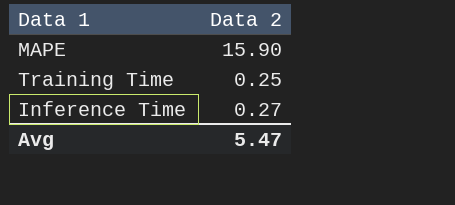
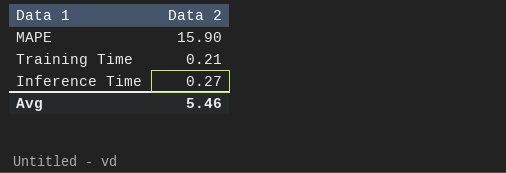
Training Time | Data 2: 0.25 -> 0.21
Avg | Data 2: 5.47 -> 5.46

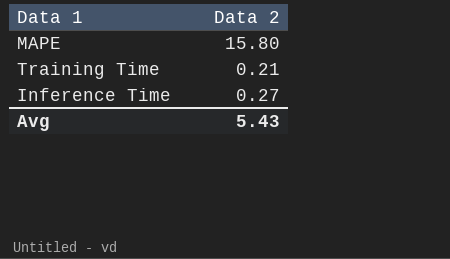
MAPE | Data 2: 15.90 -> 15.80
Avg | Data 2: 5.46 -> 5.43

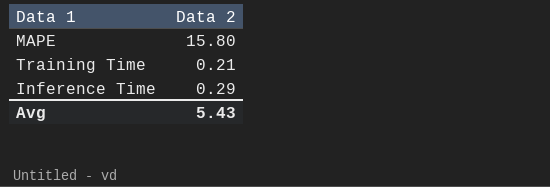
Inference Time | Data 2: 0.27 -> 0.29

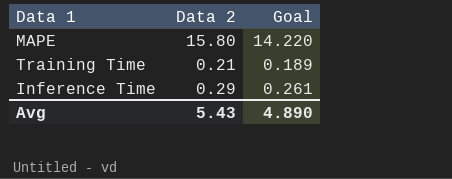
column Goal | formula: none -> [Data 2] * 0.9

